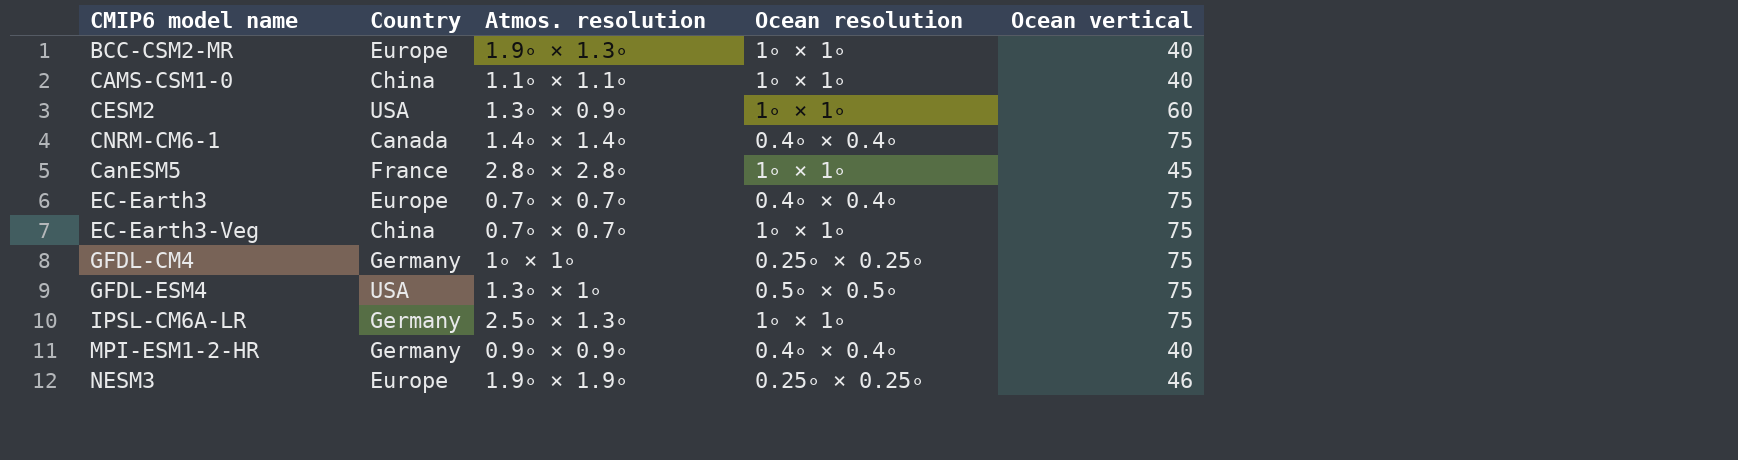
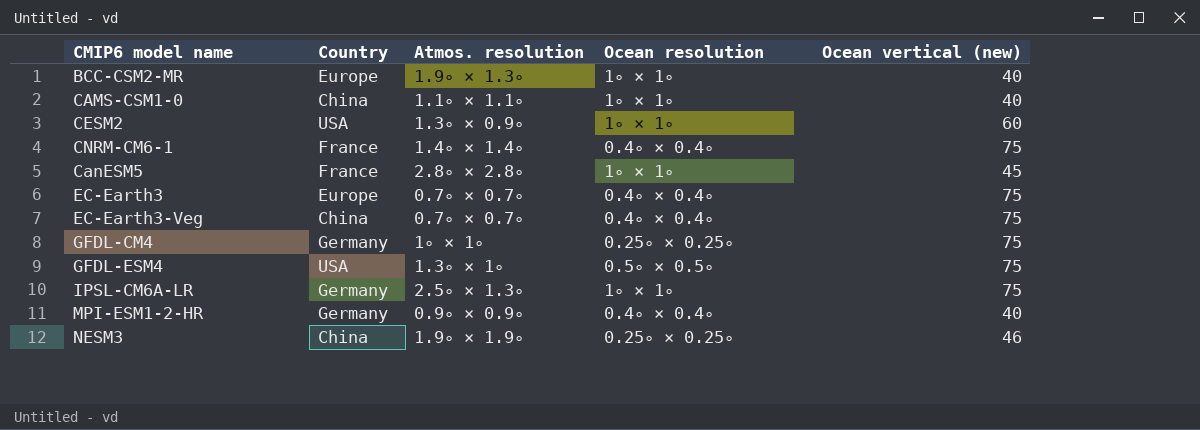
column name: Ocean vertical -> Ocean vertical (new)
CNRM-CM6-1 | Country: Canada -> France
EC-Earth3-Veg | Ocean resolution: 1∘ × 1∘ -> 0.4∘ × 0.4∘
NESM3 | Country: Europe -> China

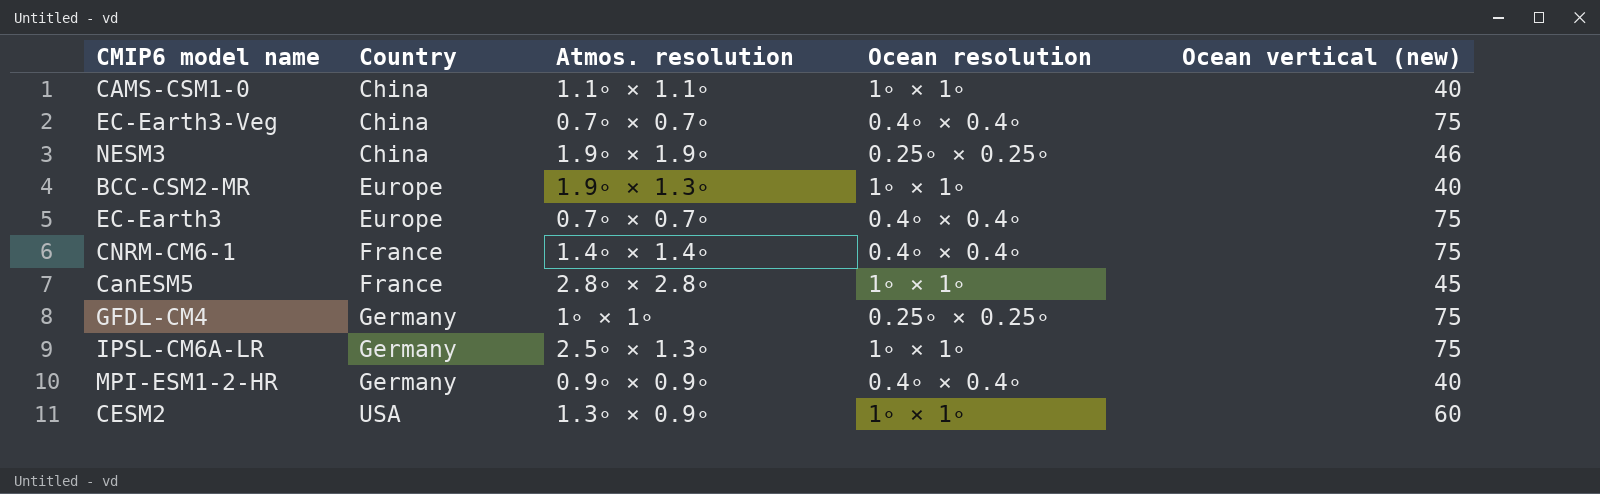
row order: none -> Country ascending
row GFDL-ESM4: USA | 1.3∘ × 1∘ | 0.5∘ × 0.5∘ | 75 -> none

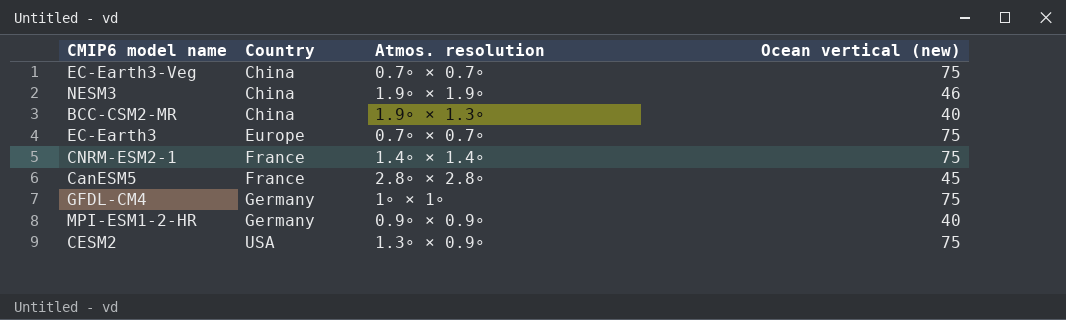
column Ocean resolution | position: 4 -> none
row CAMS-CSM1-0: China | 1.1∘ × 1.1∘ | 1∘ × 1∘ | 40 -> none
row CNRM-CM6-1: France | 1.4∘ × 1.4∘ | 0.4∘ × 0.4∘ | 75 -> none
row IPSL-CM6A-LR: Germany | 2.5∘ × 1.3∘ | 1∘ × 1∘ | 75 -> none
BCC-CSM2-MR | Country: Europe -> China
row CNRM-ESM2-1: none -> France | 1.4∘ × 1.4∘ | 75
CESM2 | Ocean vertical (new): 60 -> 75

